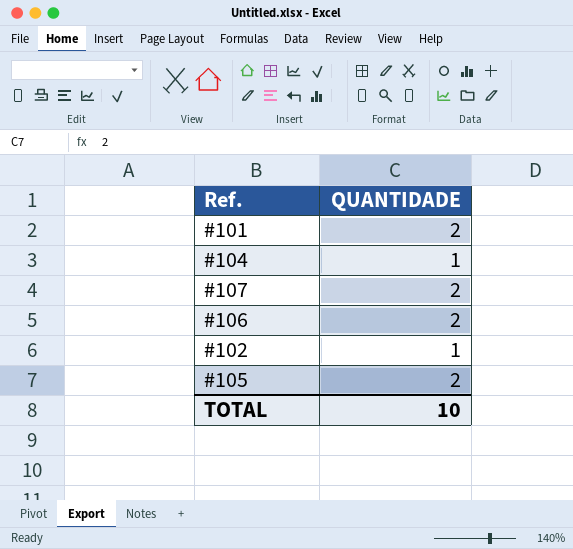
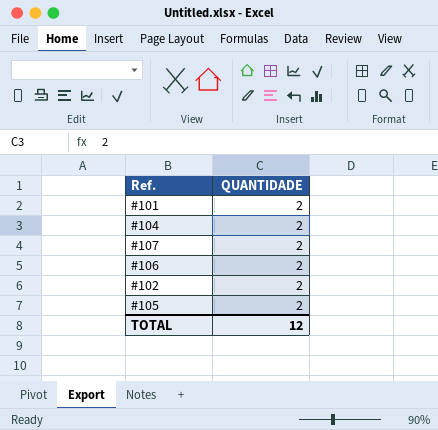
#104 | QUANTIDADE: 1 -> 2
#102 | QUANTIDADE: 1 -> 2
TOTAL | QUANTIDADE: 10 -> 12

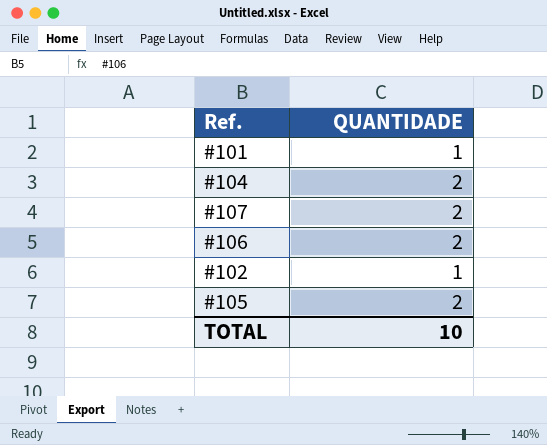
#101 | QUANTIDADE: 2 -> 1
#102 | QUANTIDADE: 2 -> 1
TOTAL | QUANTIDADE: 12 -> 10

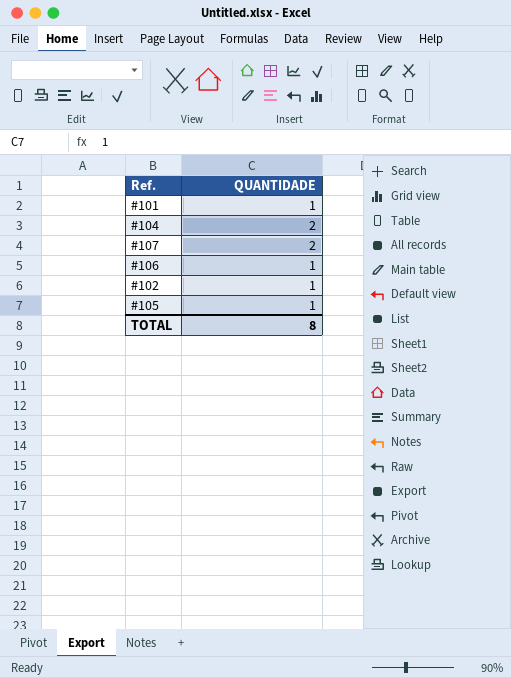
#106 | QUANTIDADE: 2 -> 1
#105 | QUANTIDADE: 2 -> 1
TOTAL | QUANTIDADE: 10 -> 8

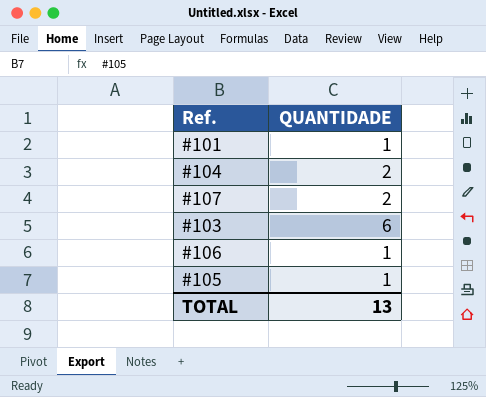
row #102: 1 -> none
row #103: none -> 6
TOTAL | QUANTIDADE: 8 -> 13

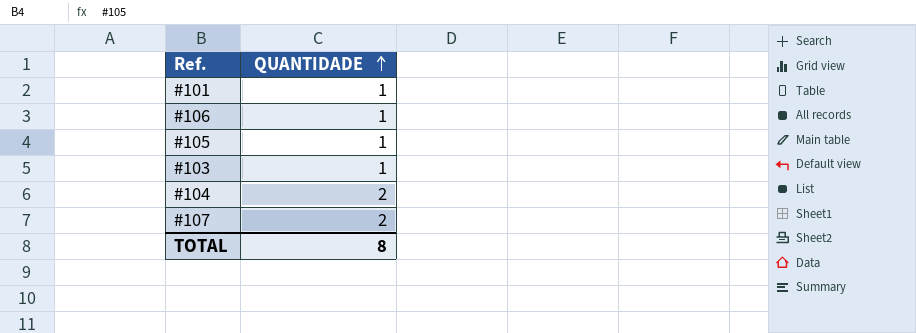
row order: none -> QUANTIDADE ascending
#103 | QUANTIDADE: 6 -> 1
TOTAL | QUANTIDADE: 13 -> 8

